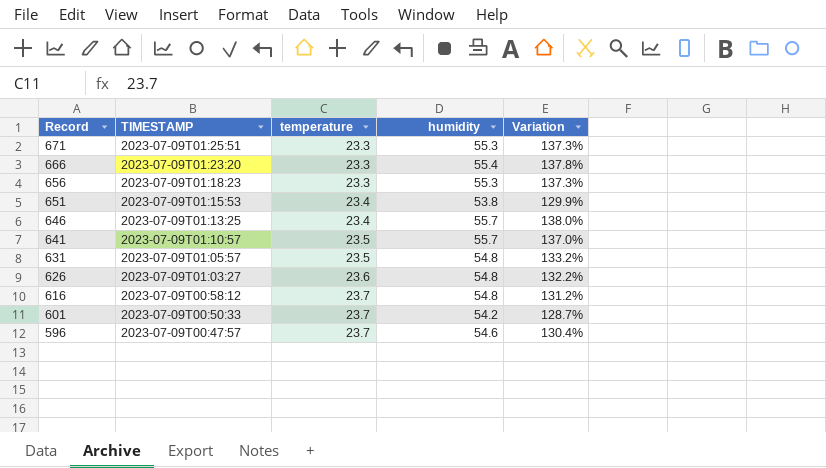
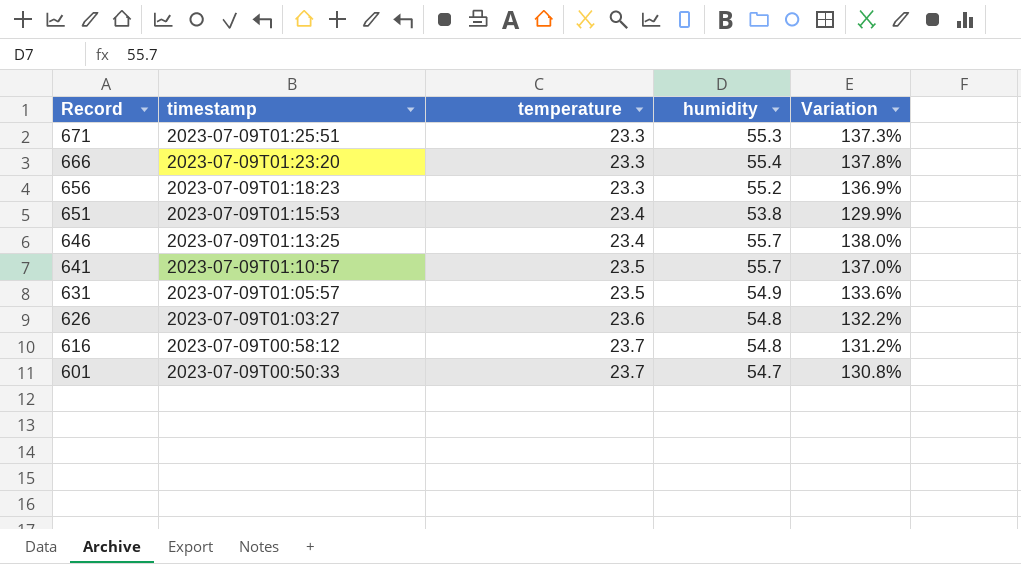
column name: TIMESTAMP -> timestamp
row 596: 2023-07-09T00:47:57 | 23.7 | 54.6 | 130.4% -> none
656 | humidity: 55.3 -> 55.2
656 | Variation: 137.3% -> 136.9%
631 | humidity: 54.8 -> 54.9
631 | Variation: 133.2% -> 133.6%
601 | humidity: 54.2 -> 54.7
601 | Variation: 128.7% -> 130.8%

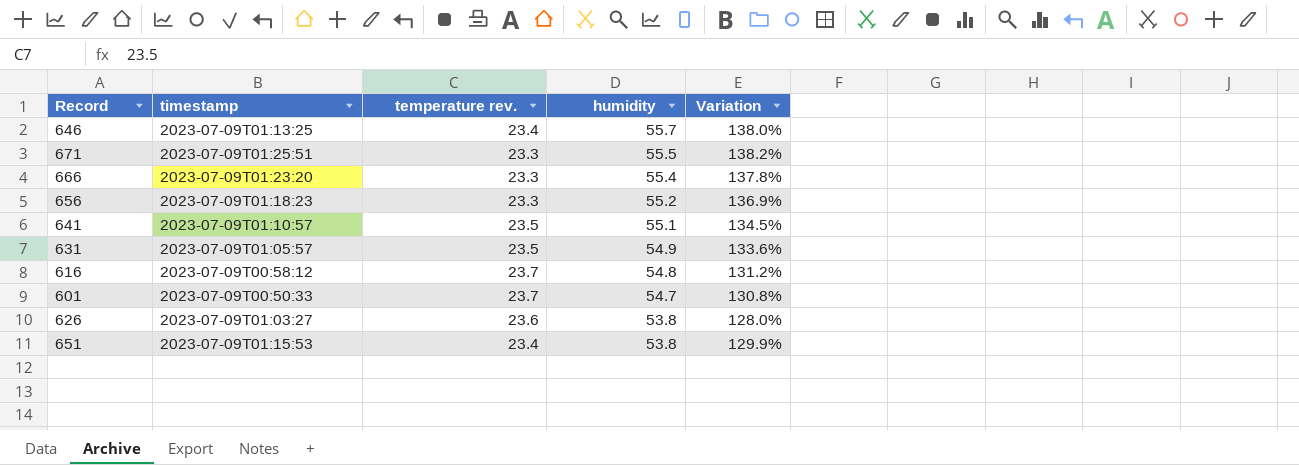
row order: Record descending -> humidity descending
column name: temperature -> temperature rev.
671 | humidity: 55.3 -> 55.5
671 | Variation: 137.3% -> 138.2%
641 | humidity: 55.7 -> 55.1
641 | Variation: 137.0% -> 134.5%
626 | humidity: 54.8 -> 53.8
626 | Variation: 132.2% -> 128.0%

